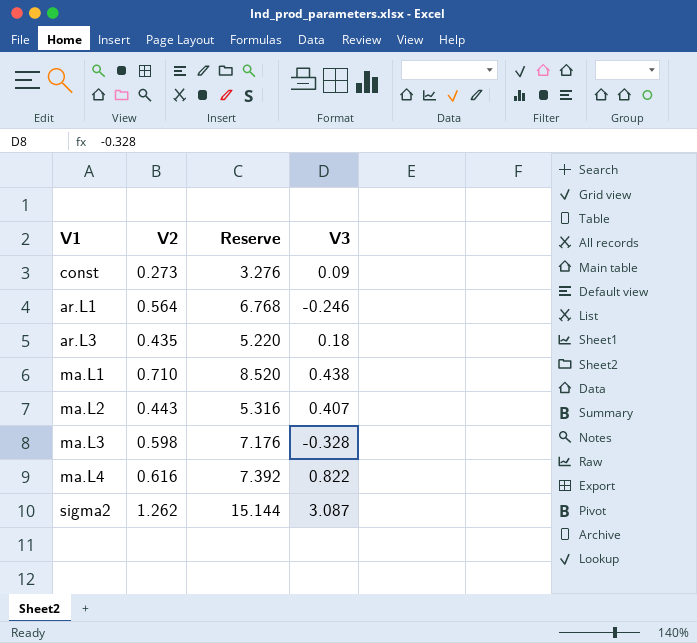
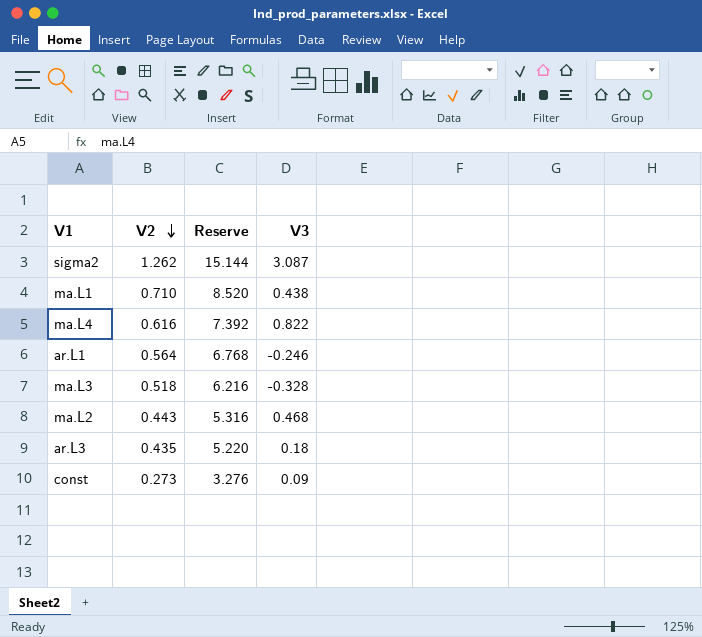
row order: none -> V2 descending
ma.L3 | V2: 0.598 -> 0.518
ma.L3 | Reserve: 7.176 -> 6.216
ma.L2 | V3: 0.407 -> 0.468

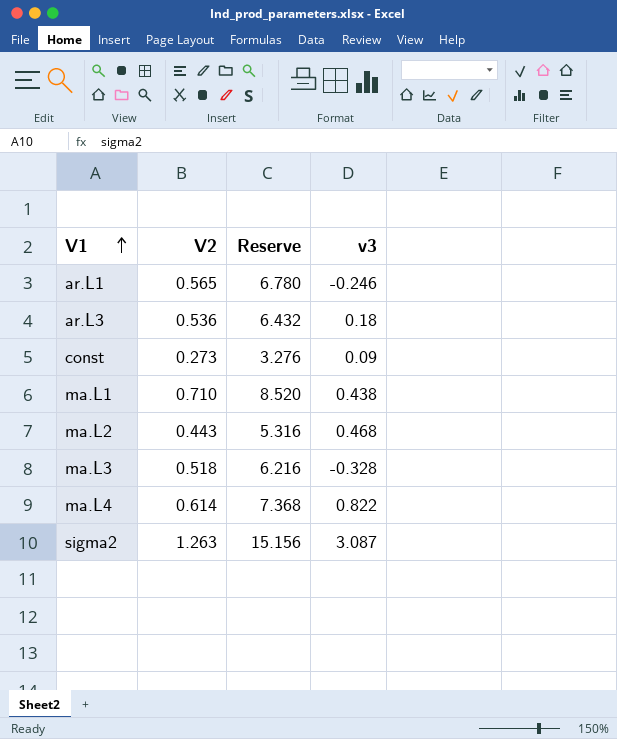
row order: V2 descending -> V1 ascending
column name: V3 -> v3
ar.L1 | V2: 0.564 -> 0.565
ar.L1 | Reserve: 6.768 -> 6.780
ar.L3 | V2: 0.435 -> 0.536
ar.L3 | Reserve: 5.220 -> 6.432
ma.L4 | V2: 0.616 -> 0.614
ma.L4 | Reserve: 7.392 -> 7.368
sigma2 | V2: 1.262 -> 1.263
sigma2 | Reserve: 15.144 -> 15.156

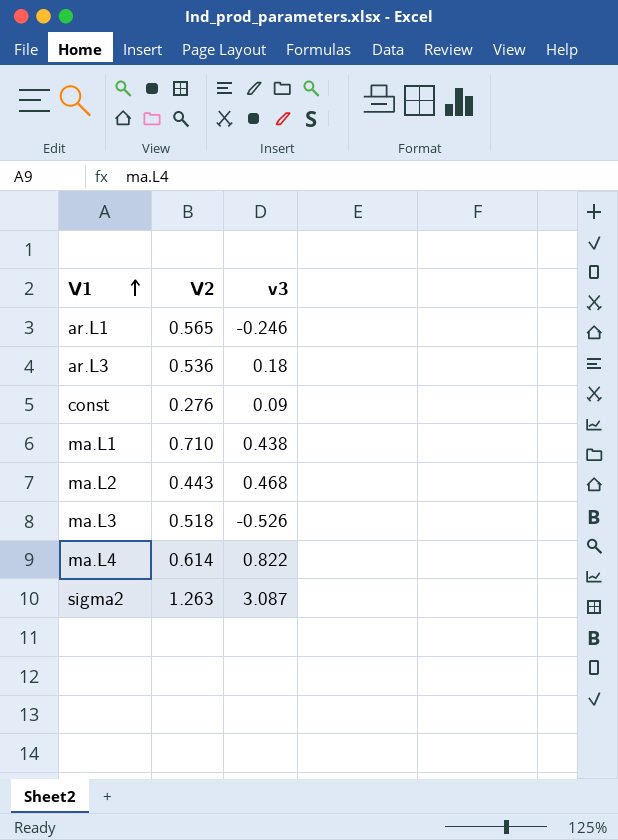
column Reserve | formula: [V2] * 12 -> none
const | V2: 0.273 -> 0.276
ma.L3 | v3: -0.328 -> -0.526

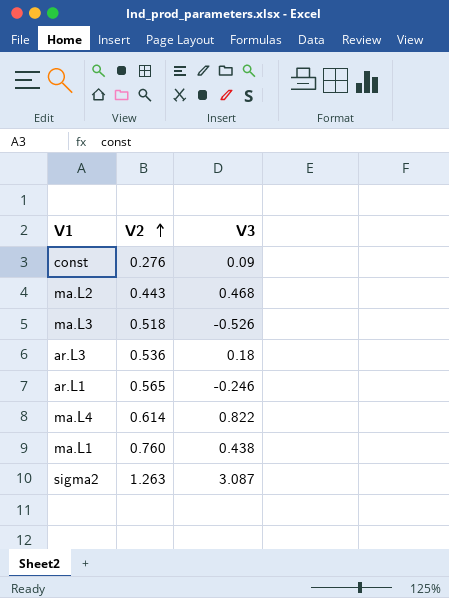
row order: V1 ascending -> V2 ascending
column name: v3 -> V3
ma.L1 | V2: 0.710 -> 0.760

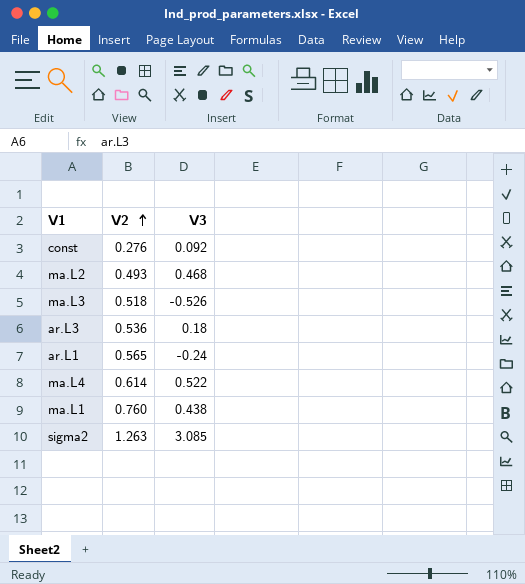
const | V3: 0.09 -> 0.092
ma.L2 | V2: 0.443 -> 0.493
ar.L1 | V3: -0.246 -> -0.24
ma.L4 | V3: 0.822 -> 0.522
sigma2 | V3: 3.087 -> 3.085

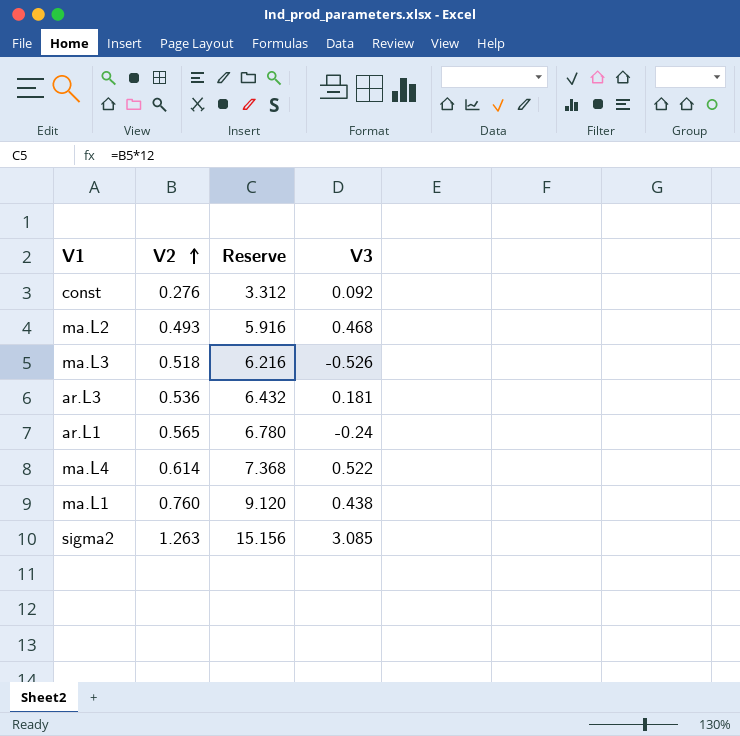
column Reserve | formula: none -> [V2] * 12
ar.L3 | V3: 0.18 -> 0.181

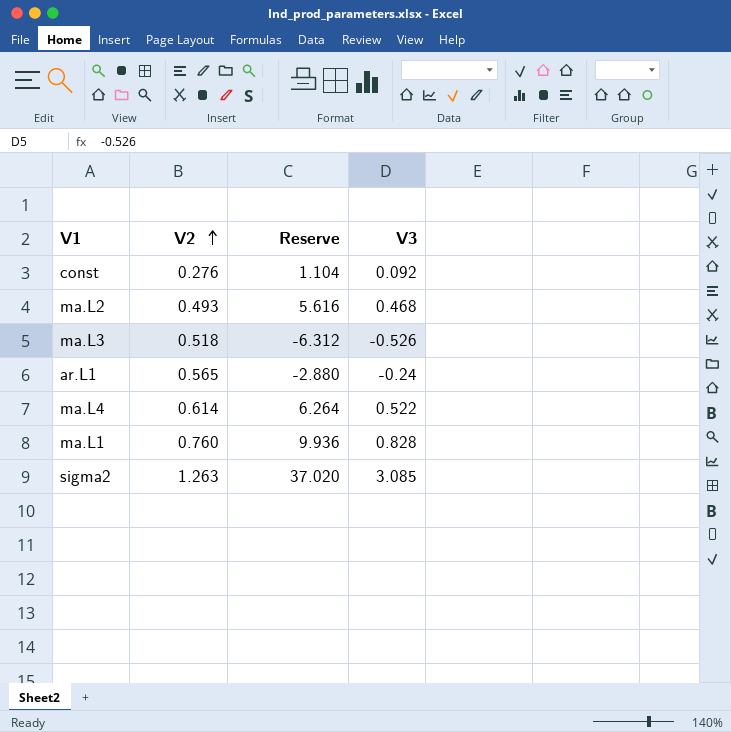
column Reserve | formula: [V2] * 12 -> [V3] * 12
row ar.L3: 0.536 | 6.432 | 0.181 -> none
ma.L1 | V3: 0.438 -> 0.828

